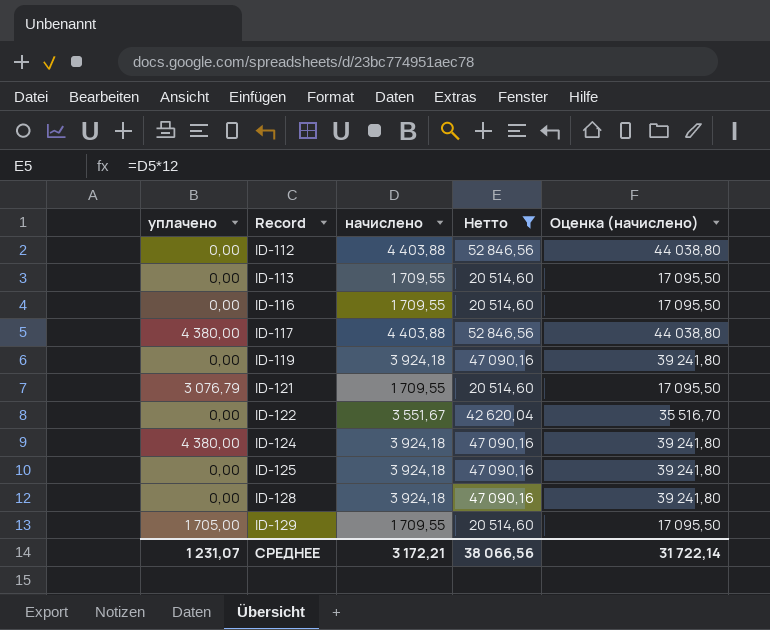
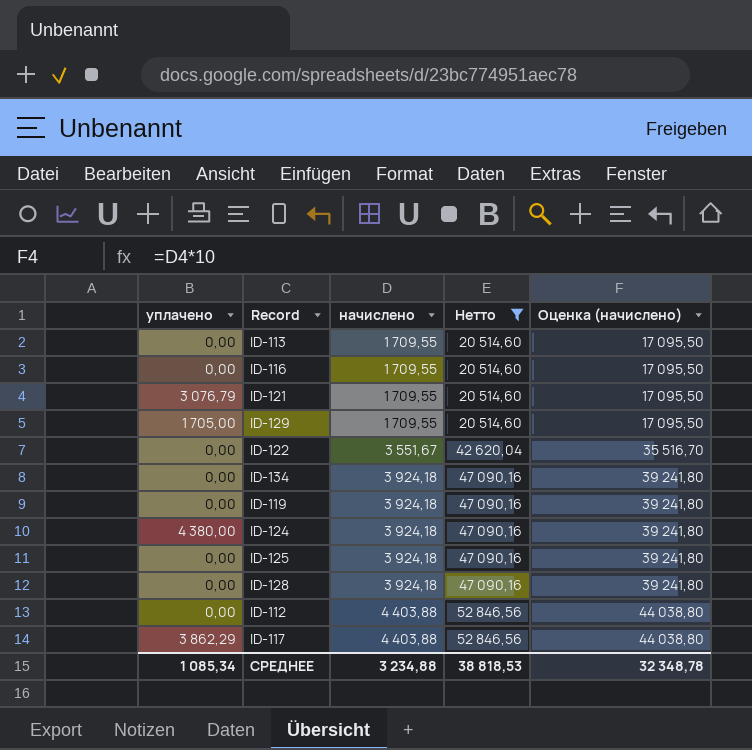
row order: Record ascending -> начислено ascending
row ID-134: none -> 0,00 | 3 924,18 | 47 090,16 | 39 241,80
ID-117 | уплачено: 4 380,00 -> 3 862,29
СРЕДНЕЕ | уплачено: 1 231,07 -> 1 085,34
СРЕДНЕЕ | начислено: 3 172,21 -> 3 234,88
СРЕДНЕЕ | Нетто: 38 066,56 -> 38 818,53
СРЕДНЕЕ | Оценка (начислено): 31 722,14 -> 32 348,78

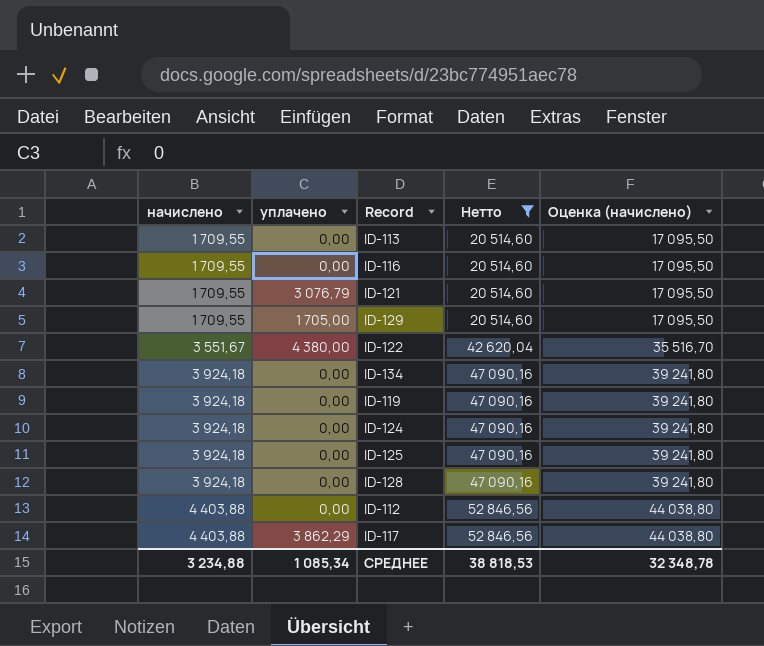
column начислено | position: 3 -> 1
ID-122 | уплачено: 0,00 -> 4 380,00
ID-124 | уплачено: 4 380,00 -> 0,00

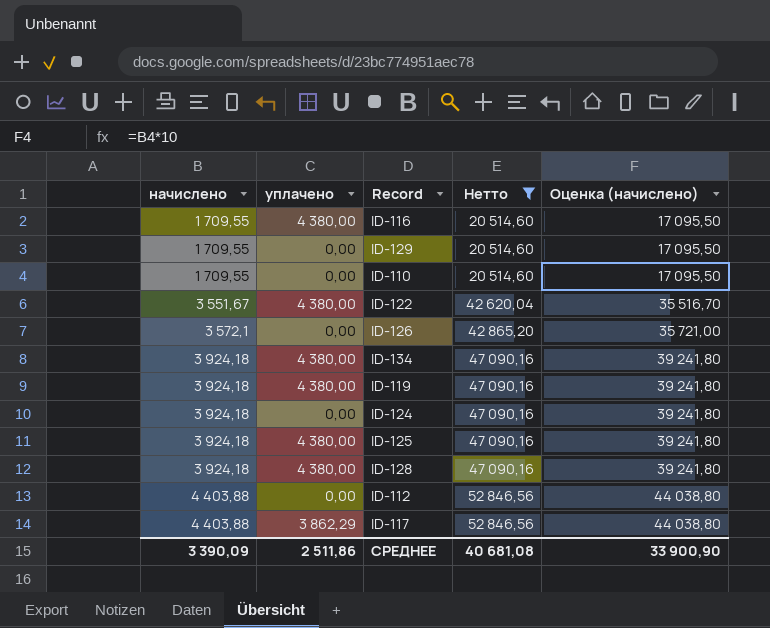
row ID-113: 1 709,55 | 0,00 | 20 514,60 | 17 095,50 -> none
row ID-121: 1 709,55 | 3 076,79 | 20 514,60 | 17 095,50 -> none
ID-116 | уплачено: 0,00 -> 4 380,00
ID-129 | уплачено: 1 705,00 -> 0,00
row ID-110: none -> 1 709,55 | 0,00 | 20 514,60 | 17 095,50
row ID-126: none -> 3 572,1 | 0,00 | 42 865,20 | 35 721,00
ID-134 | уплачено: 0,00 -> 4 380,00
ID-119 | уплачено: 0,00 -> 4 380,00
ID-125 | уплачено: 0,00 -> 4 380,00
ID-128 | уплачено: 0,00 -> 4 380,00
СРЕДНЕЕ | начислено: 3 234,88 -> 3 390,09
СРЕДНЕЕ | уплачено: 1 085,34 -> 2 511,86
СРЕДНЕЕ | Нетто: 38 818,53 -> 40 681,08
СРЕДНЕЕ | Оценка (начислено): 32 348,78 -> 33 900,90

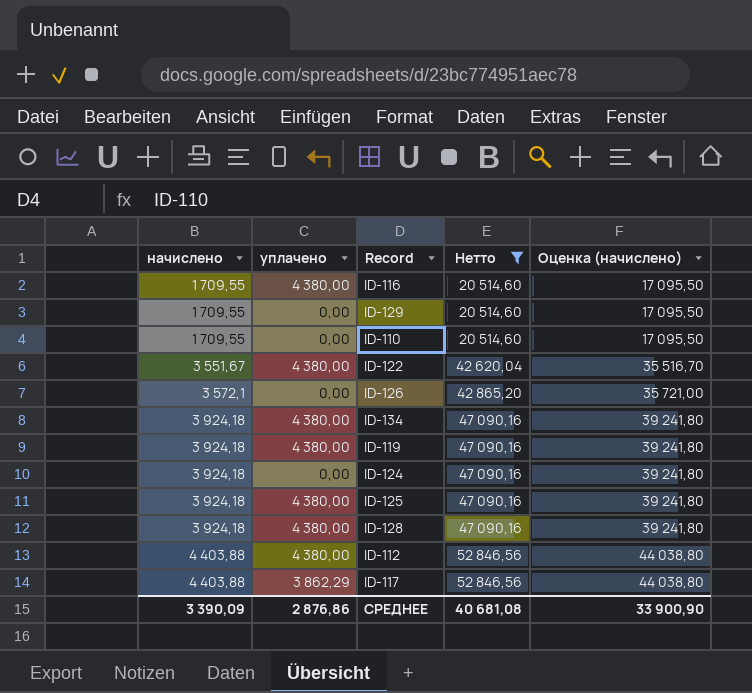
ID-112 | уплачено: 0,00 -> 4 380,00
СРЕДНЕЕ | уплачено: 2 511,86 -> 2 876,86

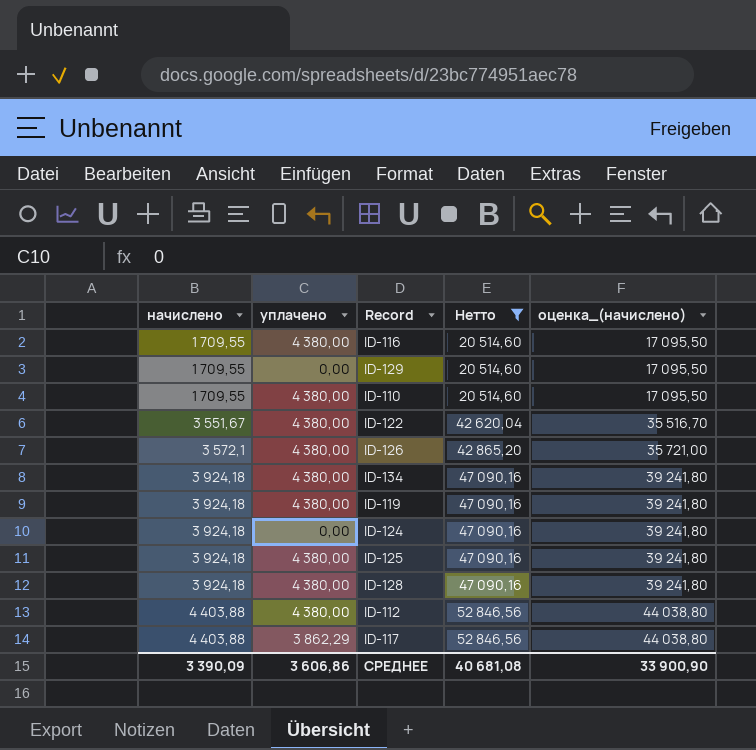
column name: Оценка (начислено) -> оценка_(начислено)
ID-110 | уплачено: 0,00 -> 4 380,00
ID-126 | уплачено: 0,00 -> 4 380,00
СРЕДНЕЕ | уплачено: 2 876,86 -> 3 606,86

